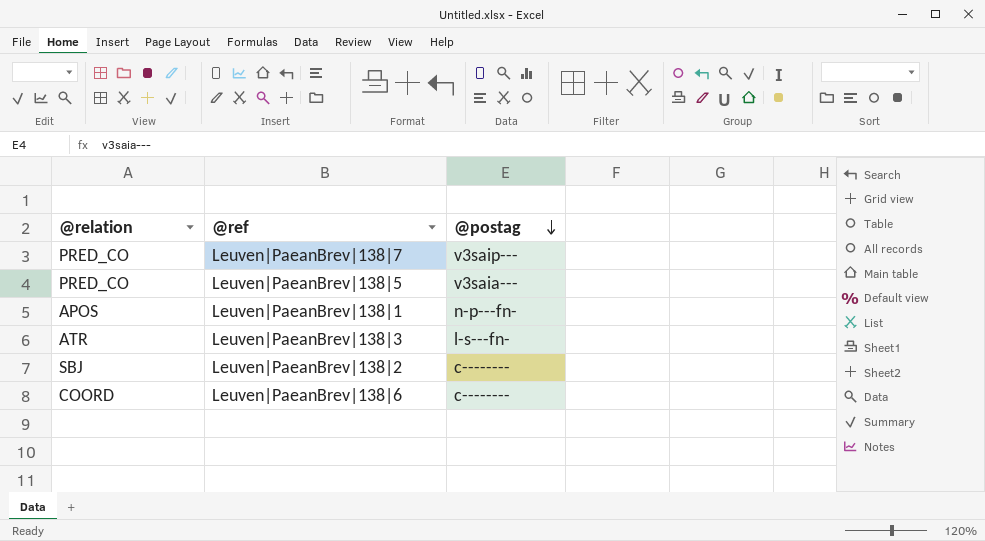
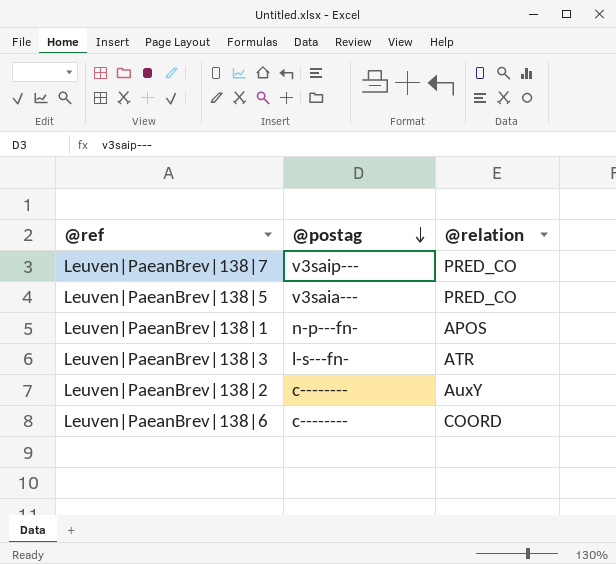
column @relation | position: 1 -> 3
Leuven|PaeanBrev|138|2 | @relation: SBJ -> AuxY

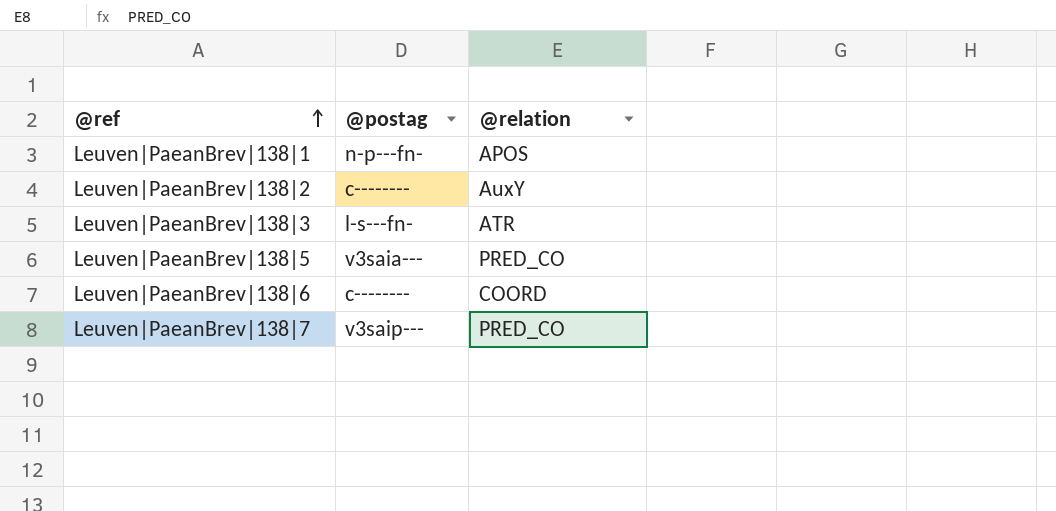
row order: @postag descending -> @ref ascending

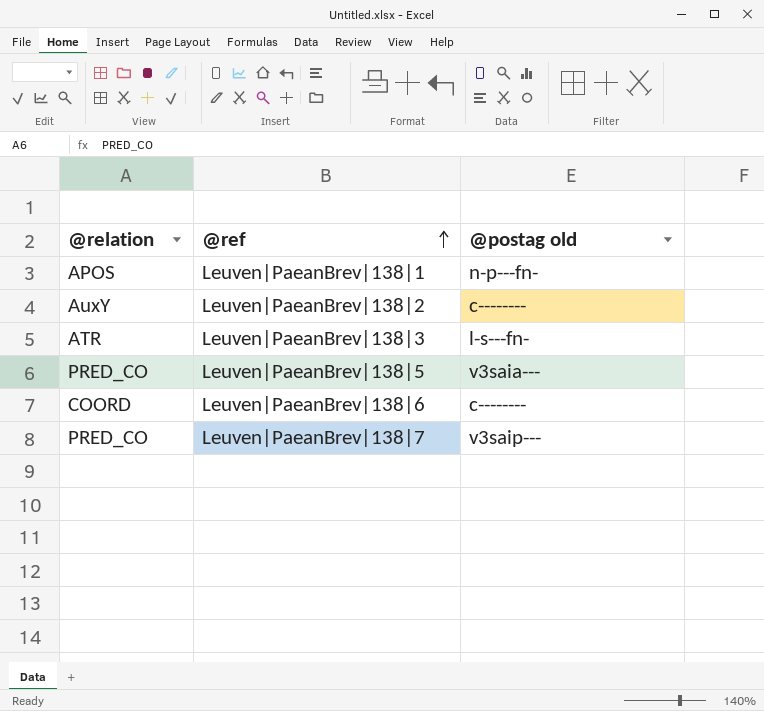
column @relation | position: 3 -> 1
column name: @postag -> @postag old

